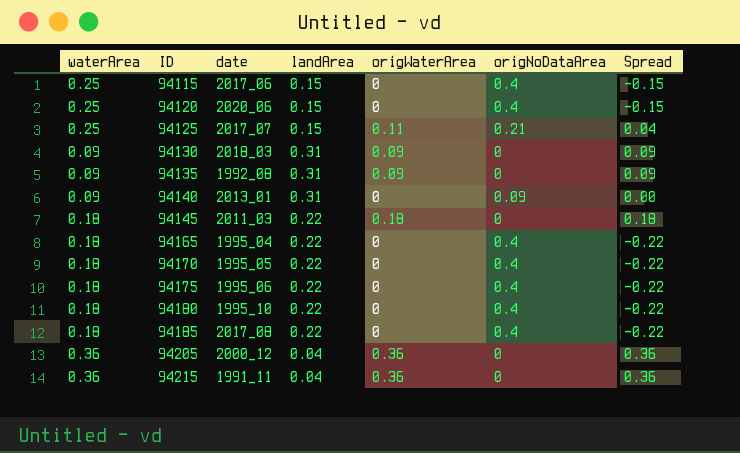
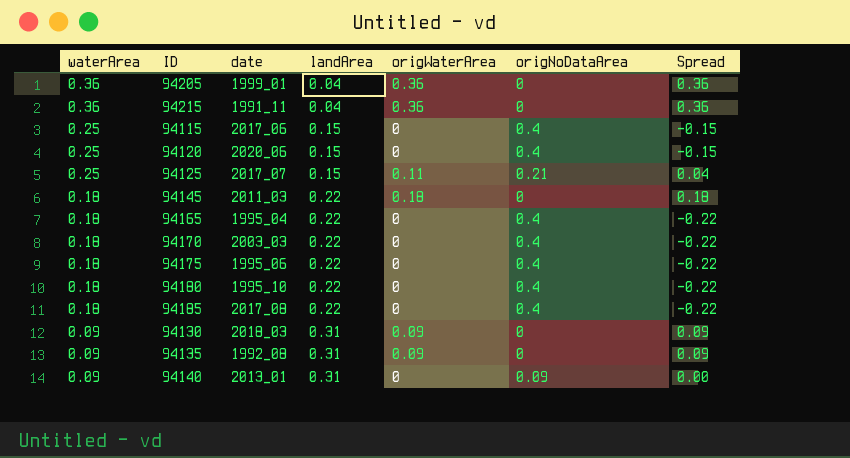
row order: ID ascending -> waterArea descending
94205 | date: 2000_12 -> 1999_01
94170 | date: 1995_05 -> 2003_03

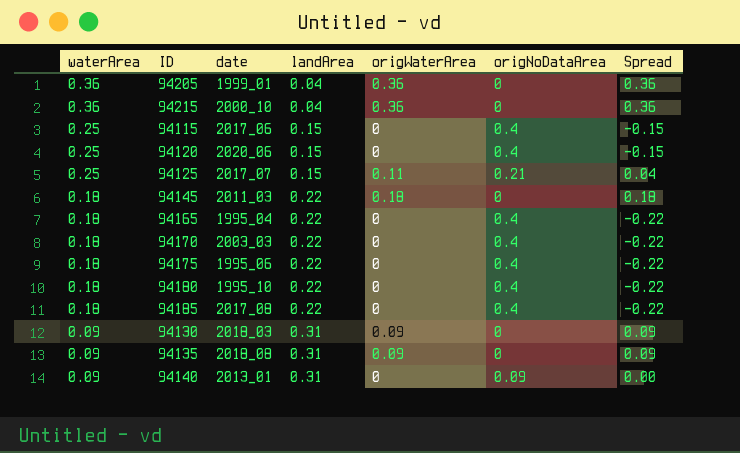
94215 | date: 1991_11 -> 2000_10
94135 | date: 1992_08 -> 2018_08

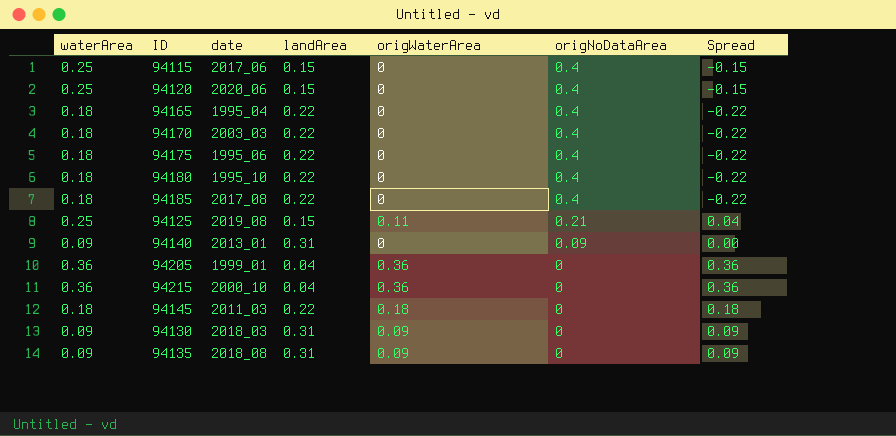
row order: waterArea descending -> origNoDataArea descending
94125 | date: 2017_07 -> 2019_08

